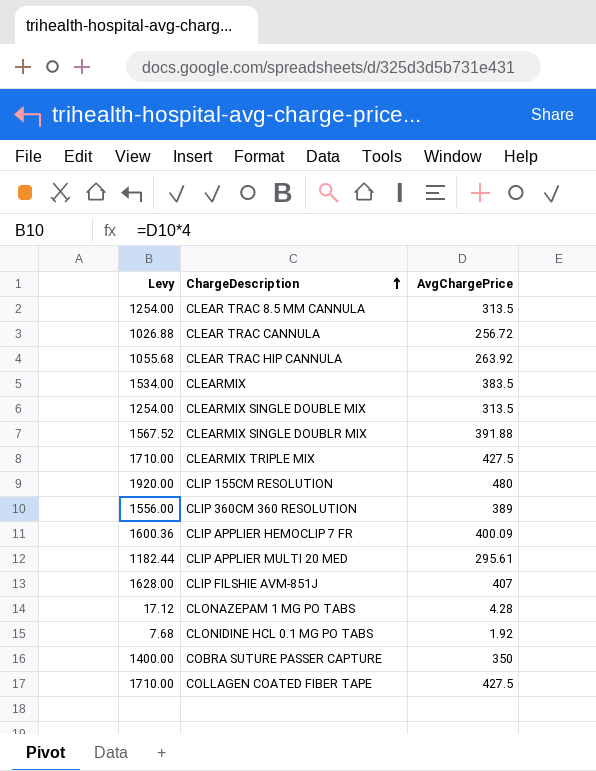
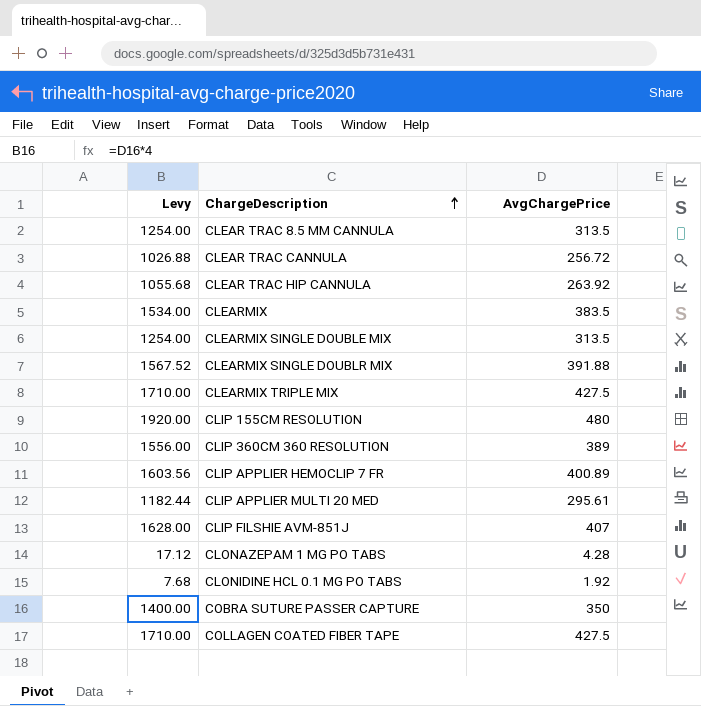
CLIP APPLIER HEMOCLIP 7 FR | Levy: 1600.36 -> 1603.56
CLIP APPLIER HEMOCLIP 7 FR | AvgChargePrice: 400.09 -> 400.89

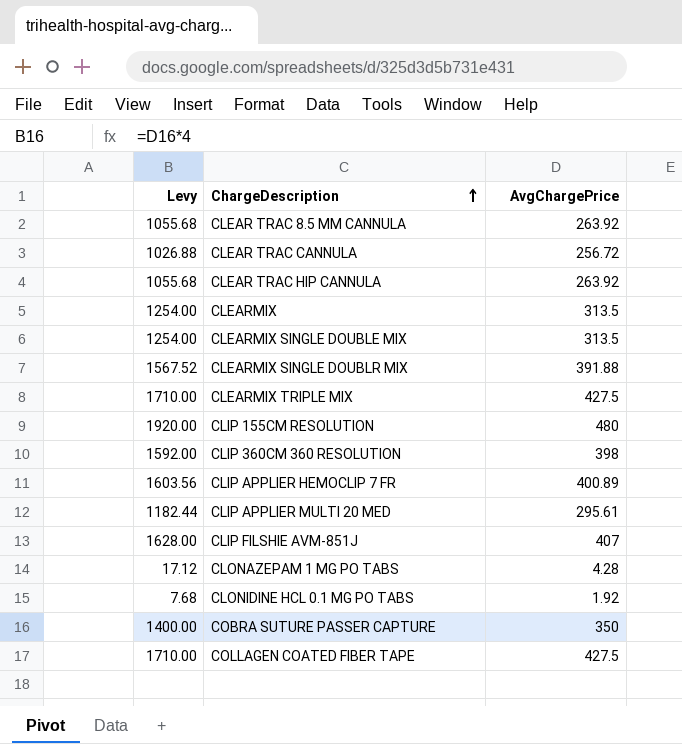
CLEAR TRAC 8.5 MM CANNULA | Levy: 1254.00 -> 1055.68
CLEAR TRAC 8.5 MM CANNULA | AvgChargePrice: 313.5 -> 263.92
CLEARMIX | Levy: 1534.00 -> 1254.00
CLEARMIX | AvgChargePrice: 383.5 -> 313.5
CLIP 360CM 360 RESOLUTION | Levy: 1556.00 -> 1592.00
CLIP 360CM 360 RESOLUTION | AvgChargePrice: 389 -> 398

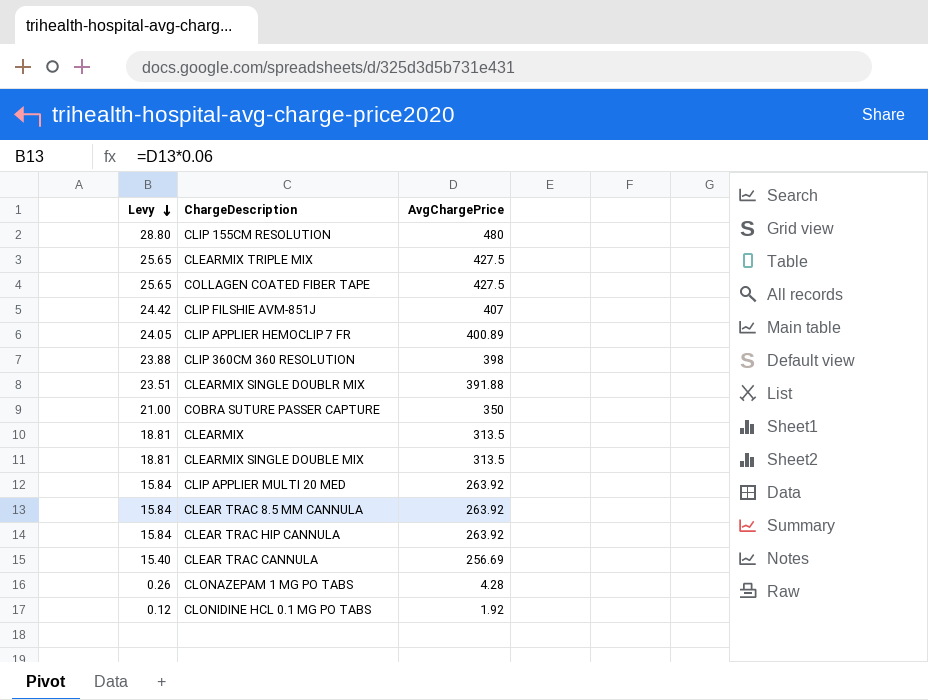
row order: ChargeDescription ascending -> Levy descending
column Levy | formula: [AvgChargePrice] * 4 -> [AvgChargePrice] * 0.06
CLIP APPLIER MULTI 20 MED | AvgChargePrice: 295.61 -> 263.92
CLEAR TRAC CANNULA | AvgChargePrice: 256.72 -> 256.69

